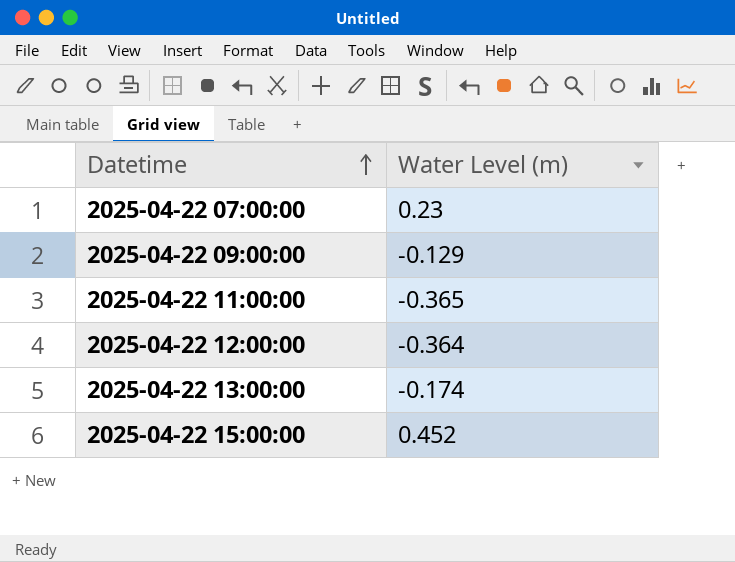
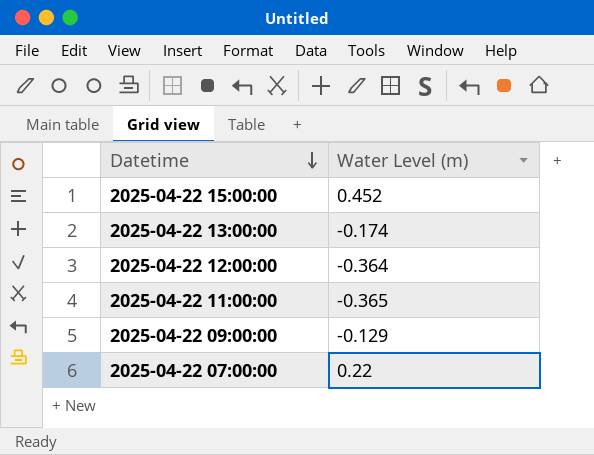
row order: Datetime ascending -> Datetime descending
2025-04-22 07:00:00 | Water Level (m): 0.23 -> 0.22

